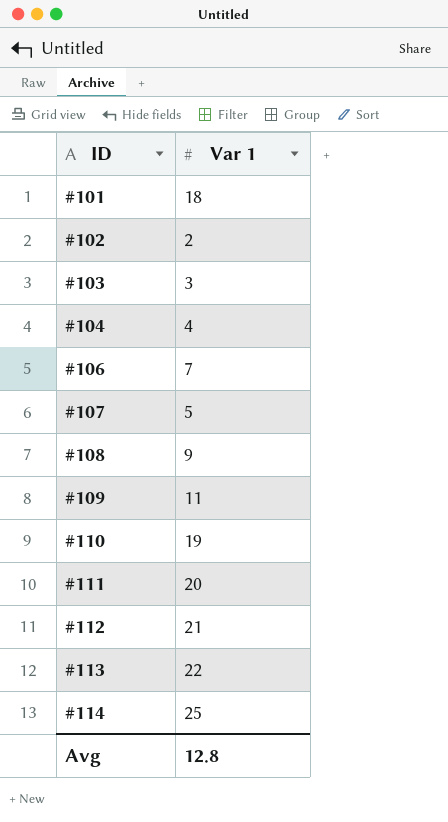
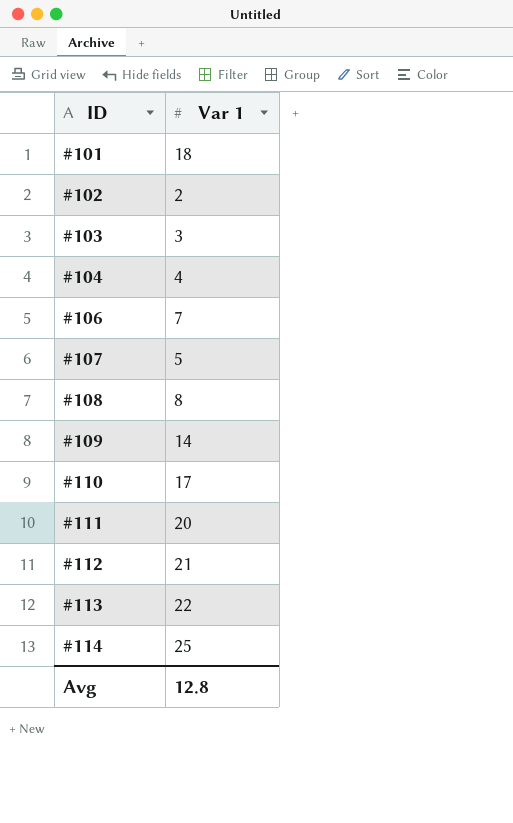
#108 | Var 1: 9 -> 8
#109 | Var 1: 11 -> 14
#110 | Var 1: 19 -> 17

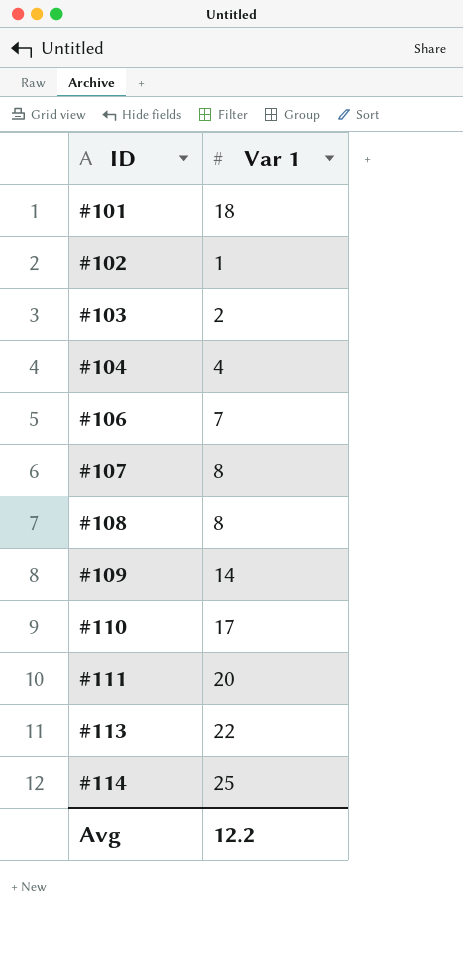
row #112: 21 -> none
#102 | Var 1: 2 -> 1
#103 | Var 1: 3 -> 2
#107 | Var 1: 5 -> 8
Avg | Var 1: 12.8 -> 12.2

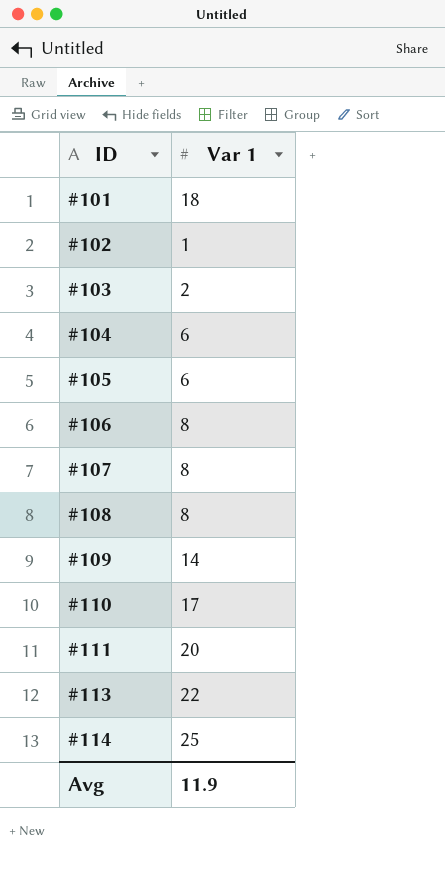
#104 | Var 1: 4 -> 6
row #105: none -> 6
#106 | Var 1: 7 -> 8
Avg | Var 1: 12.2 -> 11.9

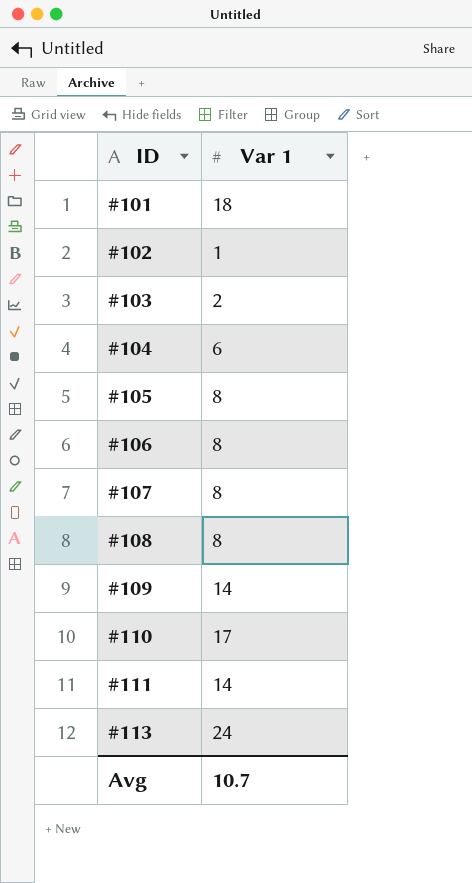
row #114: 25 -> none
#105 | Var 1: 6 -> 8
#111 | Var 1: 20 -> 14
#113 | Var 1: 22 -> 24
Avg | Var 1: 11.9 -> 10.7

